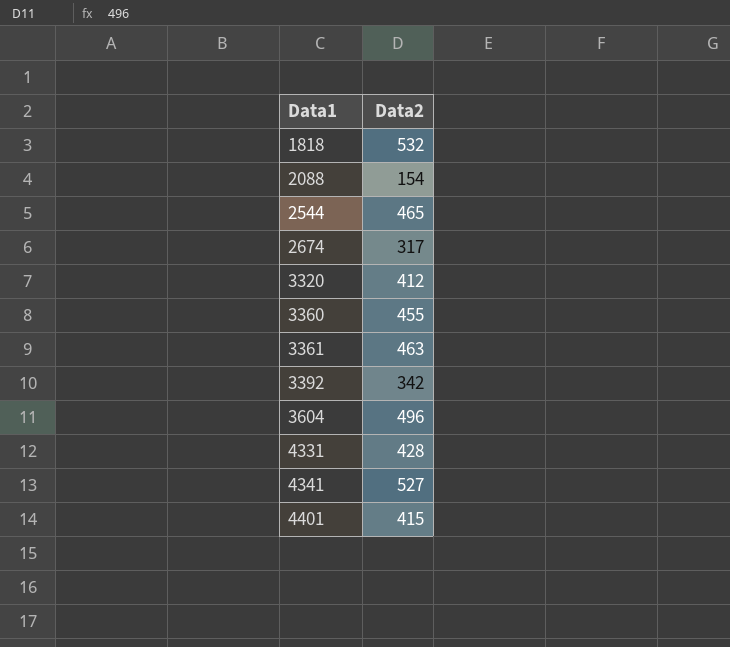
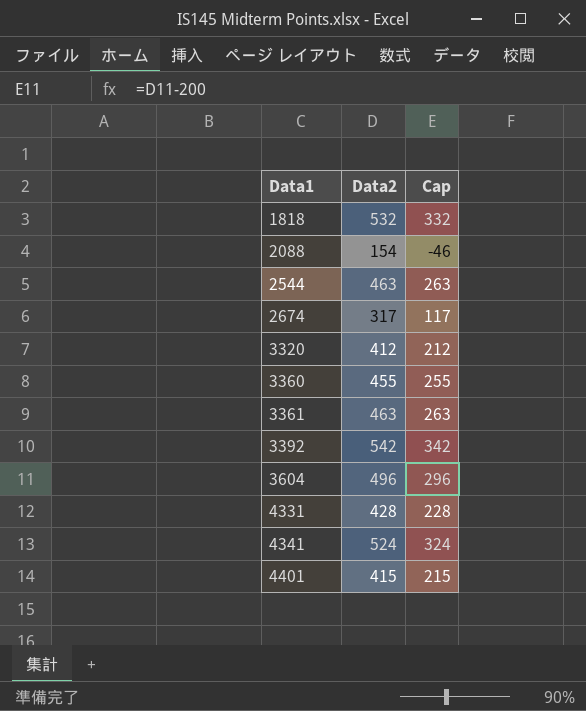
column Cap | formula: none -> [Data2] - 200
2544 | Data2: 465 -> 463
3392 | Data2: 342 -> 542
4341 | Data2: 527 -> 524

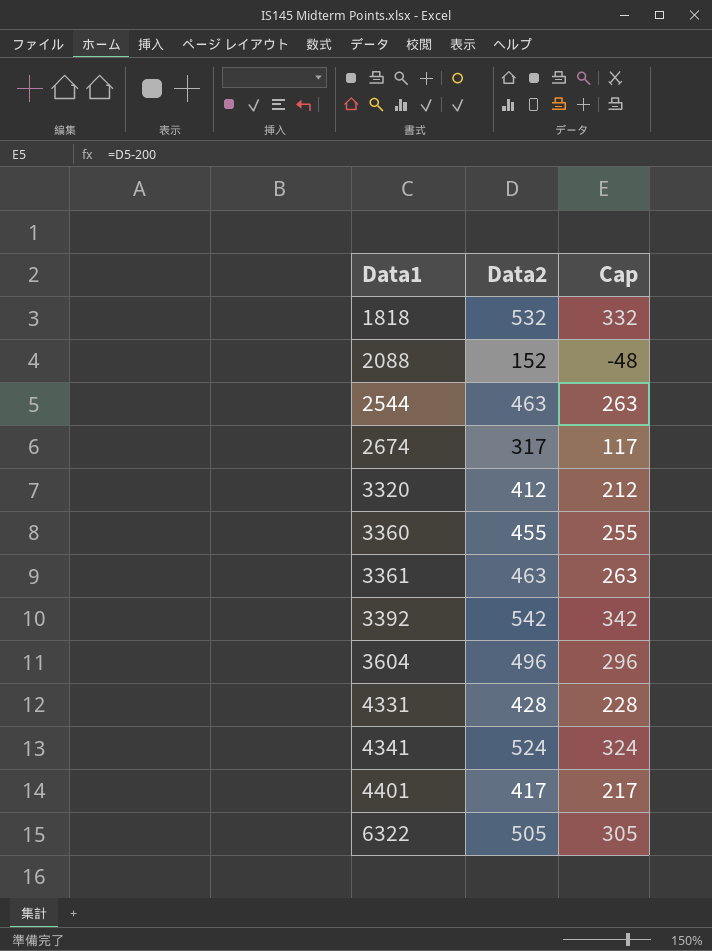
2088 | Data2: 154 -> 152
2088 | Cap: -46 -> -48
4401 | Data2: 415 -> 417
4401 | Cap: 215 -> 217
row 6322: none -> 505 | 305

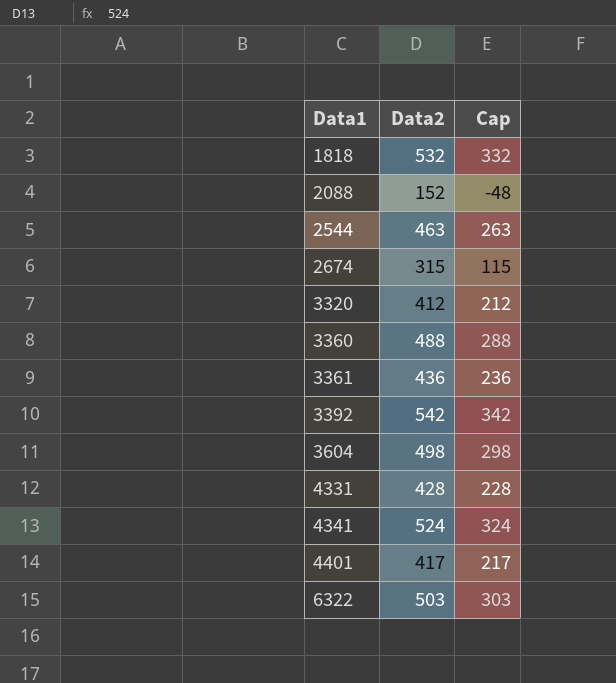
2674 | Data2: 317 -> 315
2674 | Cap: 117 -> 115
3360 | Data2: 455 -> 488
3360 | Cap: 255 -> 288
3361 | Data2: 463 -> 436
3361 | Cap: 263 -> 236
3604 | Data2: 496 -> 498
3604 | Cap: 296 -> 298
6322 | Data2: 505 -> 503
6322 | Cap: 305 -> 303

